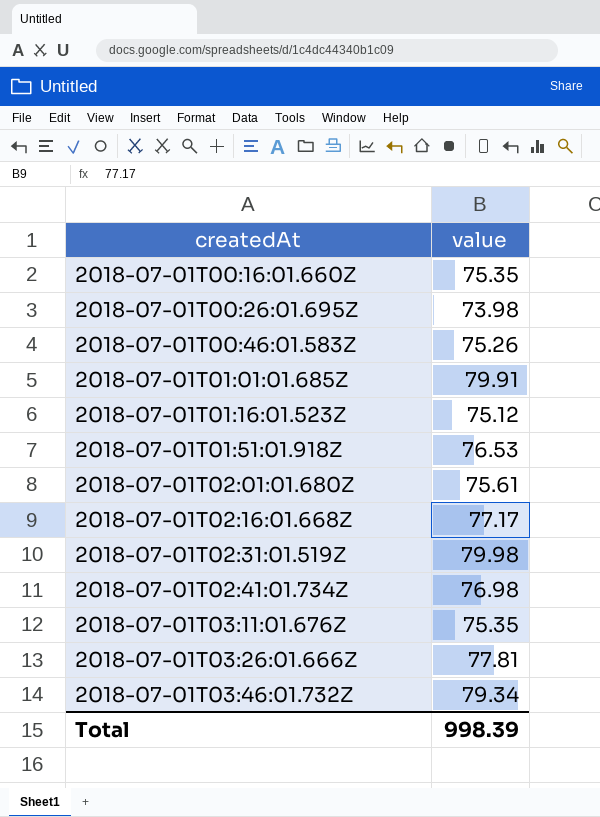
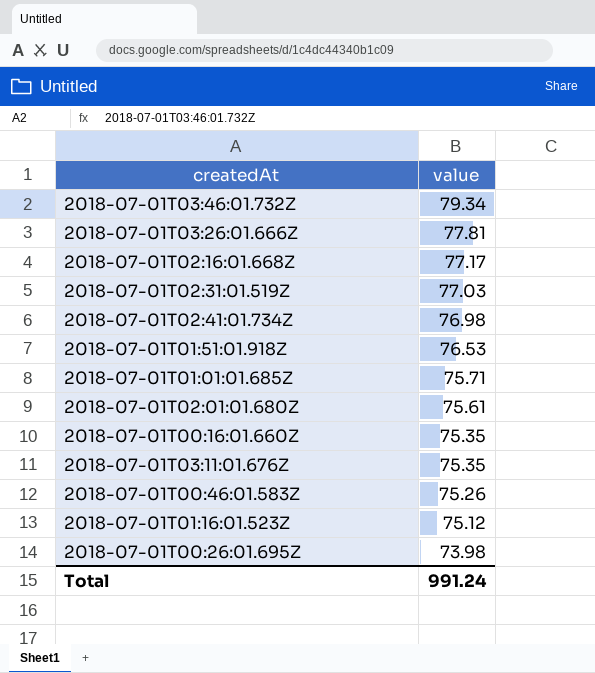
row order: createdAt ascending -> value descending
2018-07-01T02:31:01.519Z | value: 79.98 -> 77.03
2018-07-01T01:01:01.685Z | value: 79.91 -> 75.71
Total | value: 998.39 -> 991.24

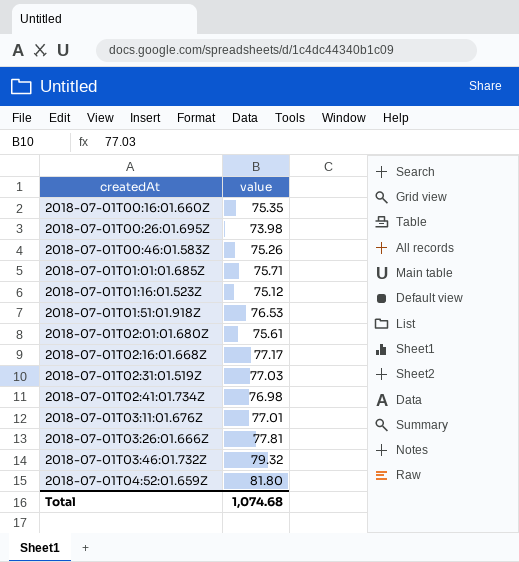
row order: value descending -> createdAt ascending
2018-07-01T03:11:01.676Z | value: 75.35 -> 77.01
2018-07-01T03:46:01.732Z | value: 79.34 -> 79.32
row 2018-07-01T04:52:01.659Z: none -> 81.80
Total | value: 991.24 -> 1,074.68

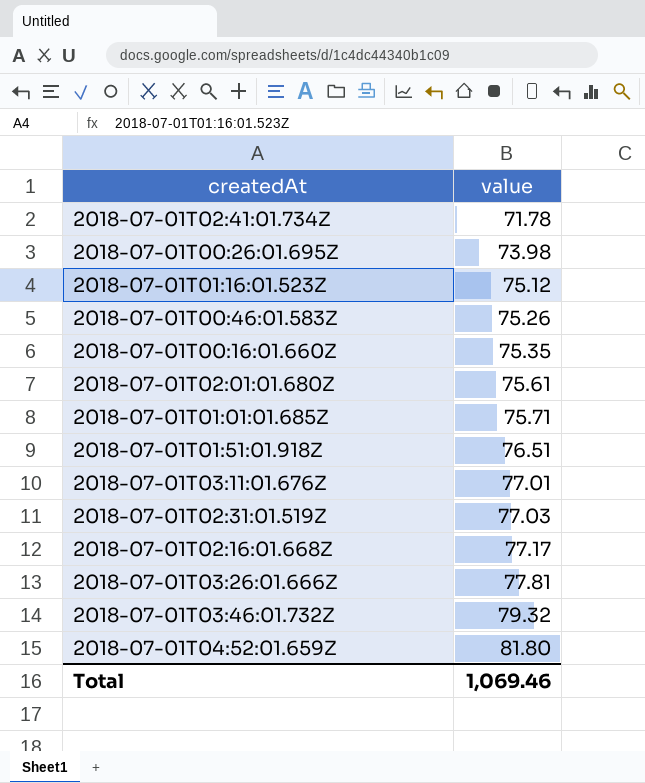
row order: createdAt ascending -> value ascending
2018-07-01T02:41:01.734Z | value: 76.98 -> 71.78
2018-07-01T01:51:01.918Z | value: 76.53 -> 76.51
Total | value: 1,074.68 -> 1,069.46

